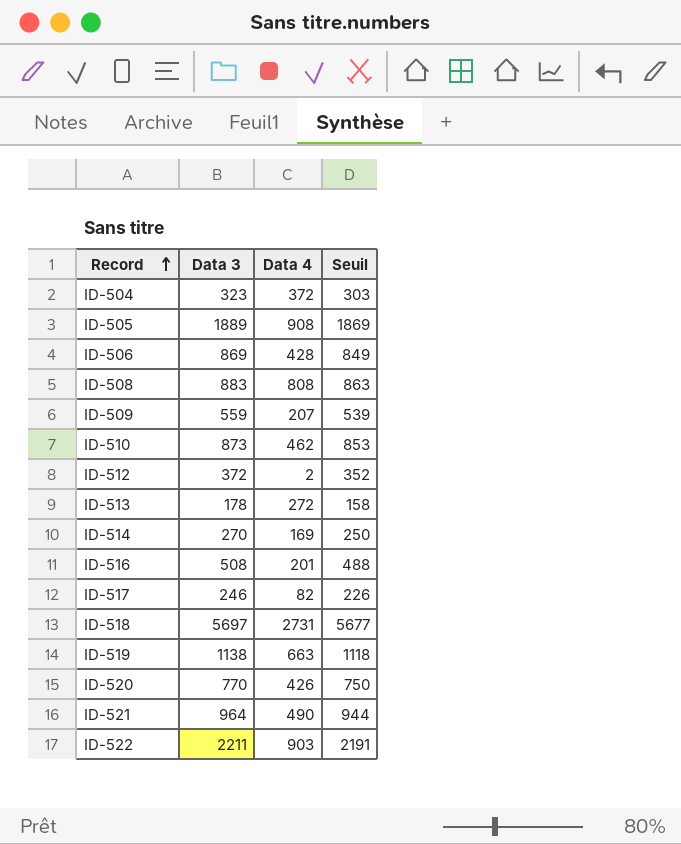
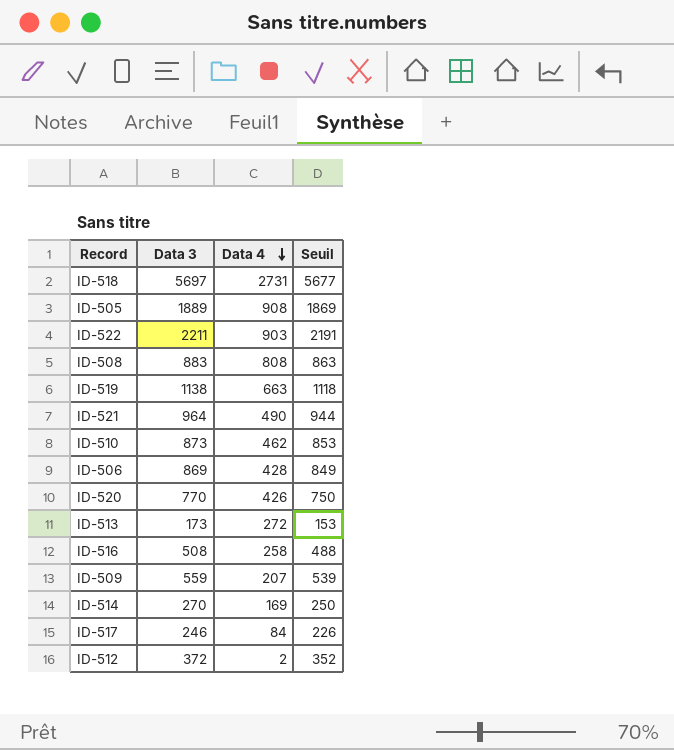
row order: Record ascending -> Data 4 descending
row ID-504: 323 | 372 | 303 -> none
ID-513 | Data 3: 178 -> 173
ID-513 | Seuil: 158 -> 153
ID-516 | Data 4: 201 -> 258
ID-517 | Data 4: 82 -> 84

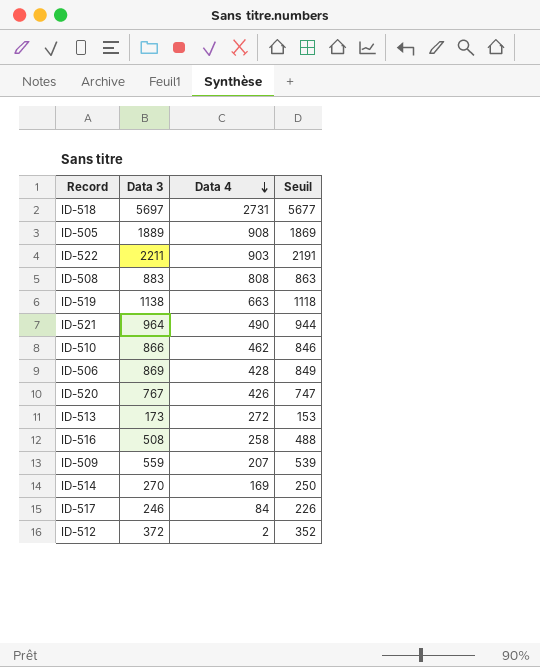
ID-510 | Data 3: 873 -> 866
ID-510 | Seuil: 853 -> 846
ID-520 | Data 3: 770 -> 767
ID-520 | Seuil: 750 -> 747

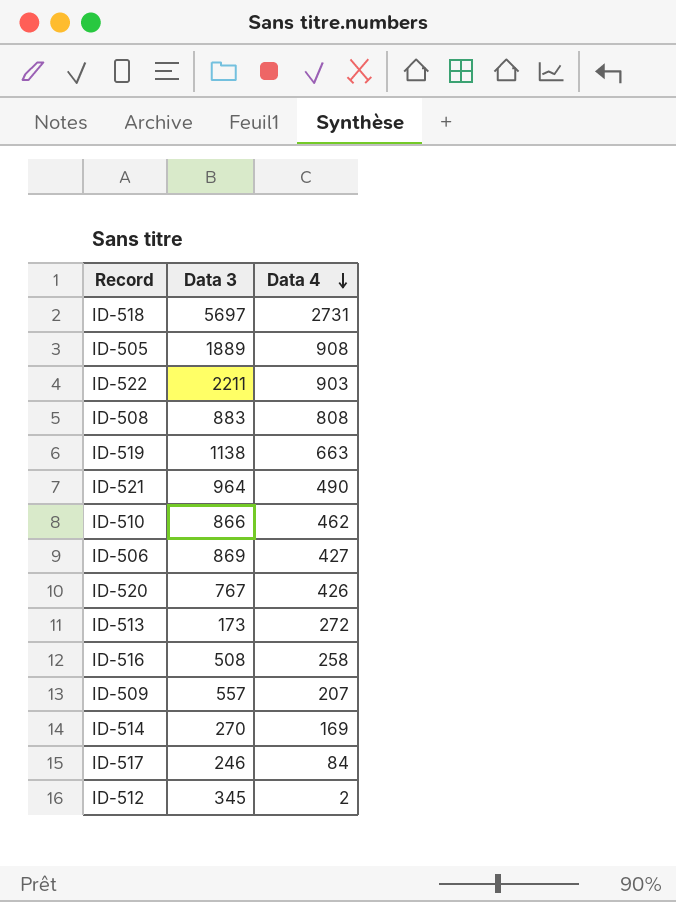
column Seuil | formula: [Data 3] - 20 -> none
ID-506 | Data 4: 428 -> 427
ID-509 | Data 3: 559 -> 557
ID-512 | Data 3: 372 -> 345

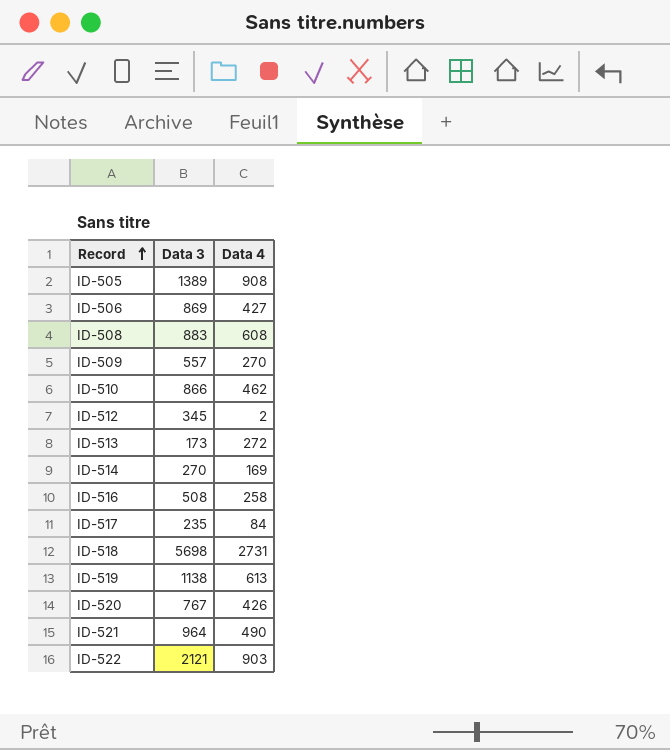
row order: Data 4 descending -> Record ascending
ID-505 | Data 3: 1889 -> 1389
ID-508 | Data 4: 808 -> 608
ID-509 | Data 4: 207 -> 270
ID-517 | Data 3: 246 -> 235
ID-518 | Data 3: 5697 -> 5698
ID-519 | Data 4: 663 -> 613
ID-522 | Data 3: 2211 -> 2121

